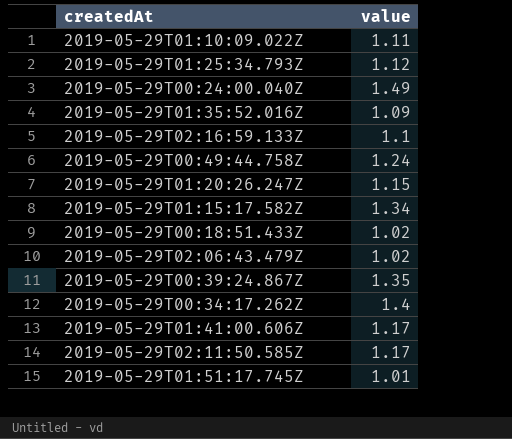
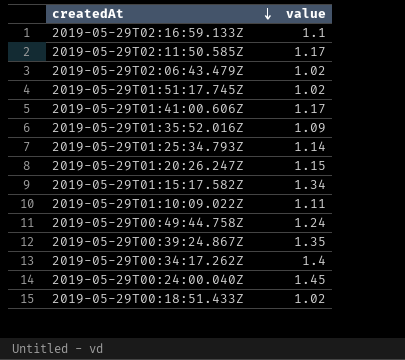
row order: none -> createdAt descending
2019-05-29T01:51:17.745Z | value: 1.01 -> 1.02
2019-05-29T01:25:34.793Z | value: 1.12 -> 1.14
2019-05-29T00:24:00.040Z | value: 1.49 -> 1.45

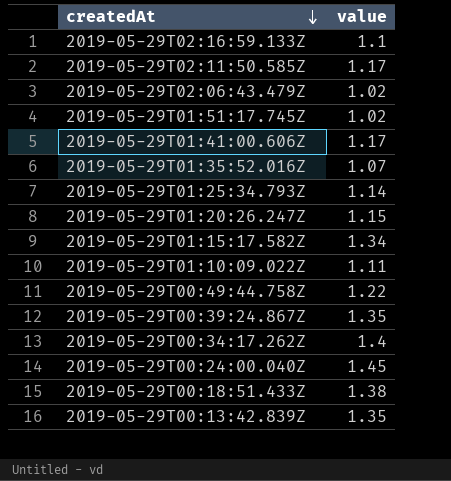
2019-05-29T01:35:52.016Z | value: 1.09 -> 1.07
2019-05-29T00:49:44.758Z | value: 1.24 -> 1.22
2019-05-29T00:18:51.433Z | value: 1.02 -> 1.38
row 2019-05-29T00:13:42.839Z: none -> 1.35

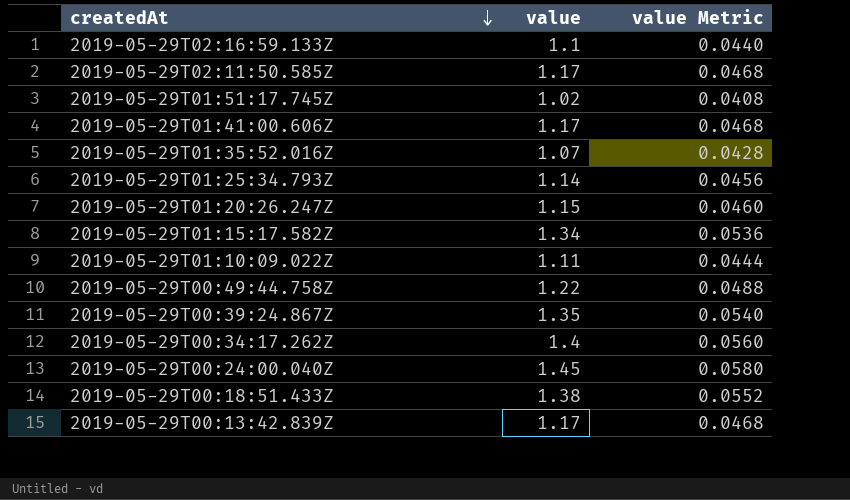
column value Metric | formula: none -> [value] * 0.04
row 2019-05-29T02:06:43.479Z: 1.02 -> none
2019-05-29T00:13:42.839Z | value: 1.35 -> 1.17

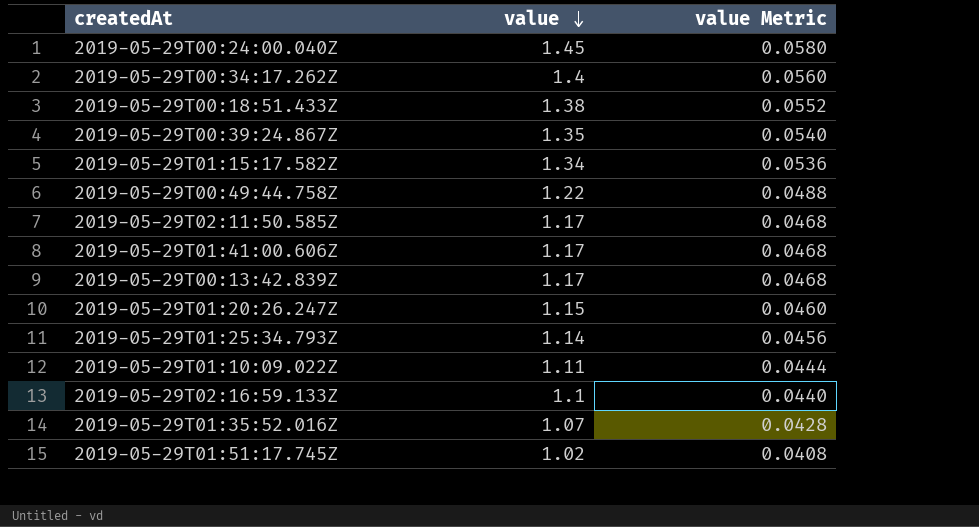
row order: createdAt descending -> value descending

